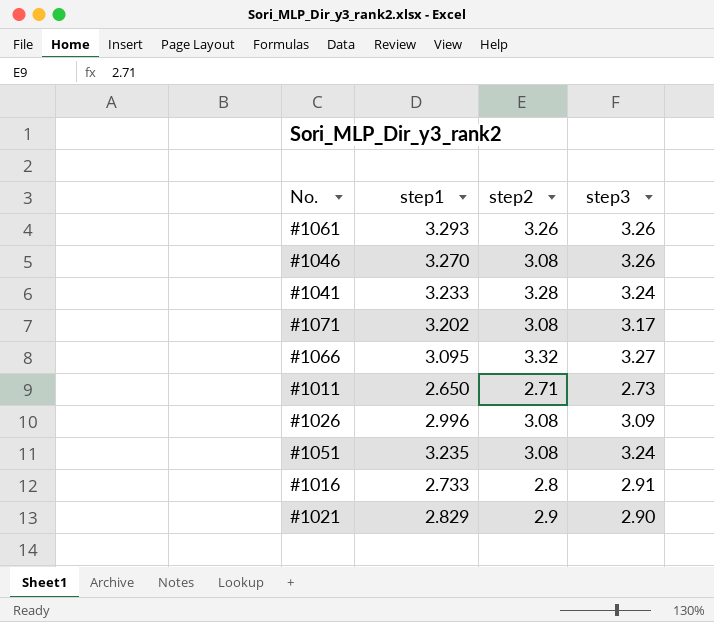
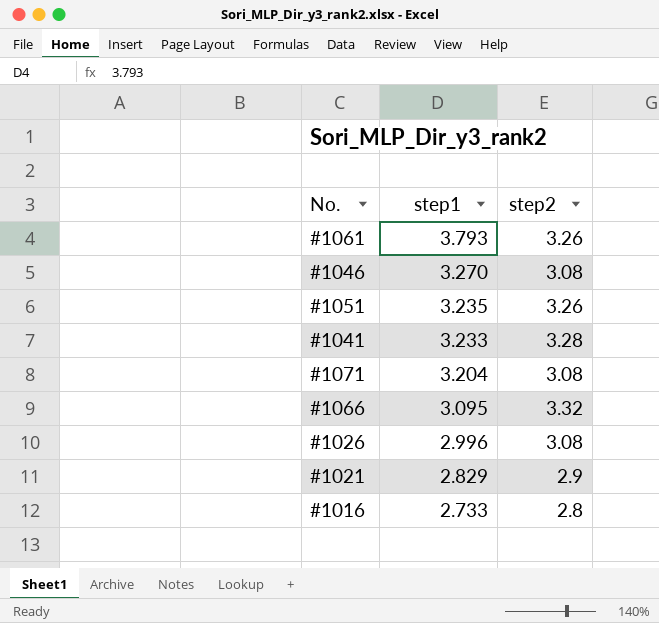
row order: none -> step1 descending
column step3 | position: 4 -> none
row #1011: 2.650 | 2.71 | 2.73 -> none
#1061 | step1: 3.293 -> 3.793
#1051 | step2: 3.08 -> 3.26
#1071 | step1: 3.202 -> 3.204

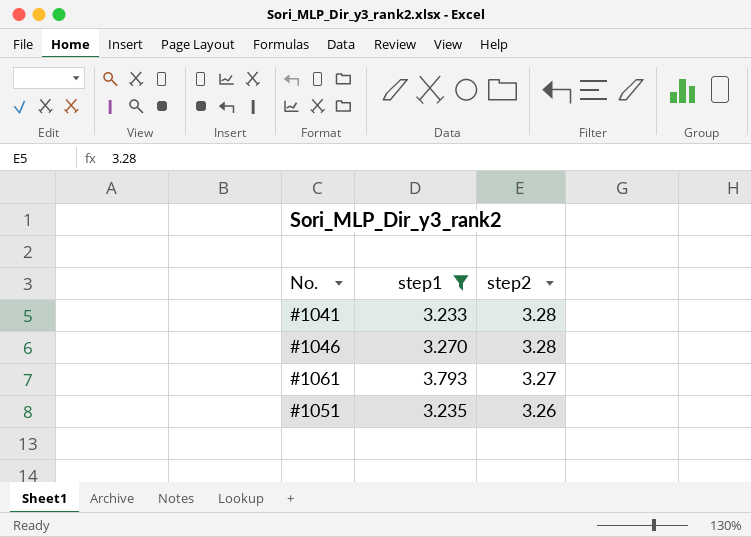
filter: none -> step1 >= 3.233
row order: step1 descending -> step2 descending
#1046 | step2: 3.08 -> 3.28
#1061 | step2: 3.26 -> 3.27

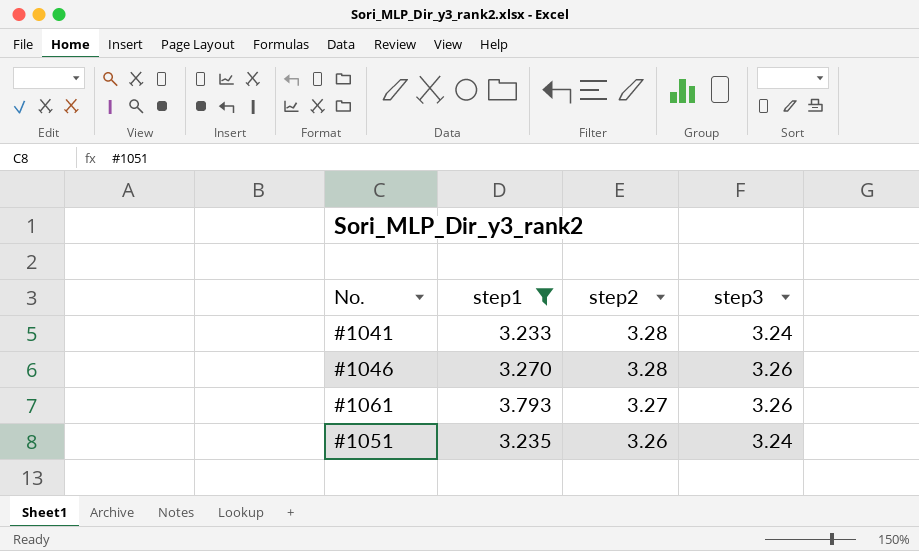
column step3 | position: none -> 4

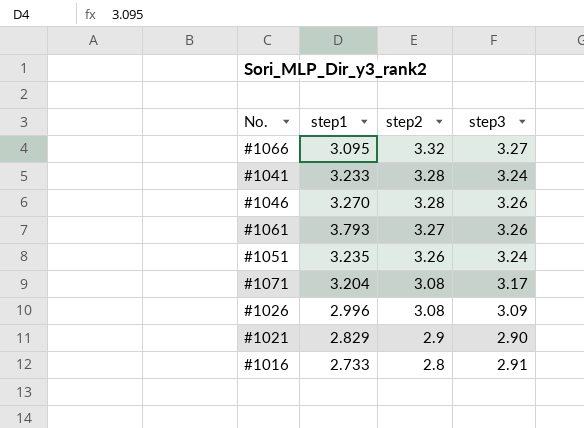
filter: step1 >= 3.233 -> none

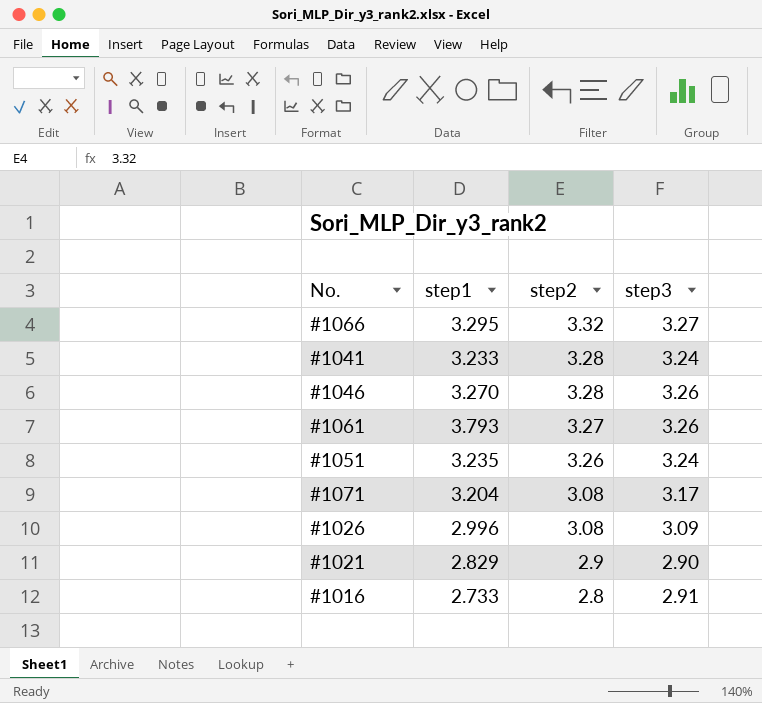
#1066 | step1: 3.095 -> 3.295

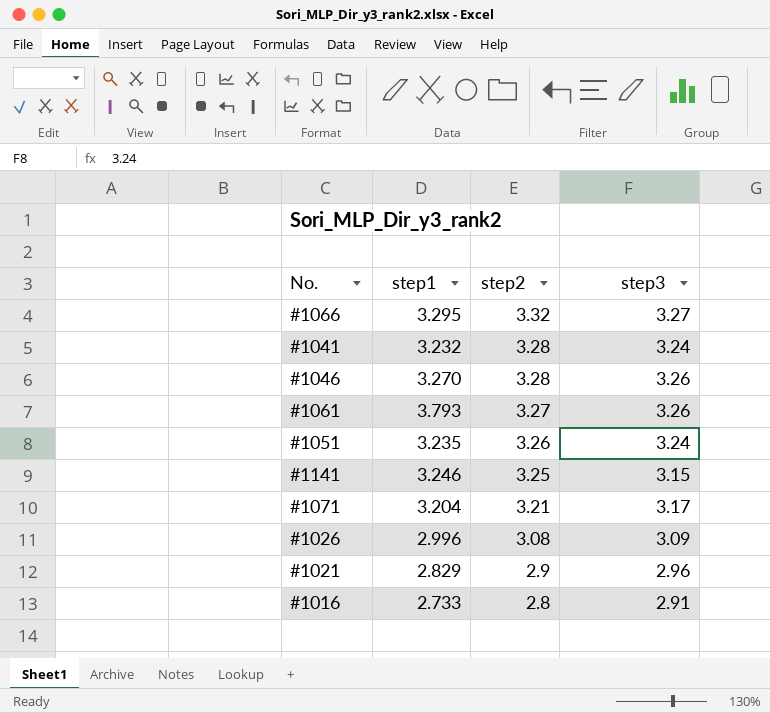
#1041 | step1: 3.233 -> 3.232
row #1141: none -> 3.246 | 3.25 | 3.15
#1071 | step2: 3.08 -> 3.21
#1021 | step3: 2.90 -> 2.96

